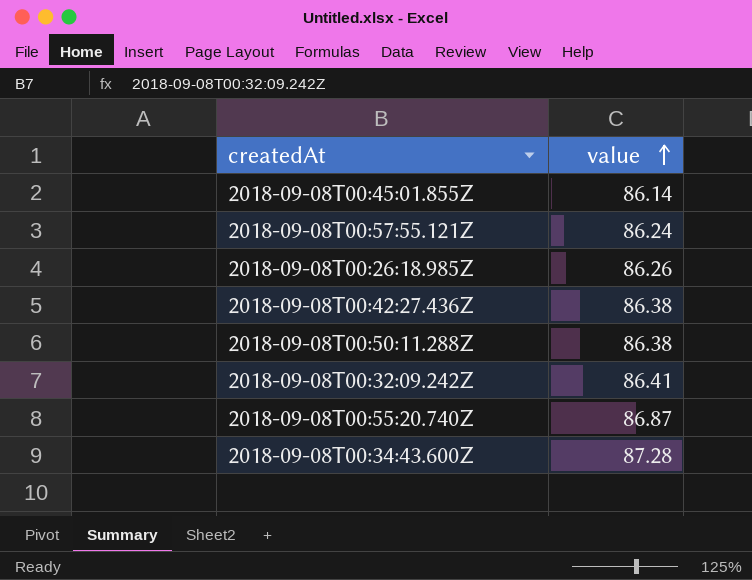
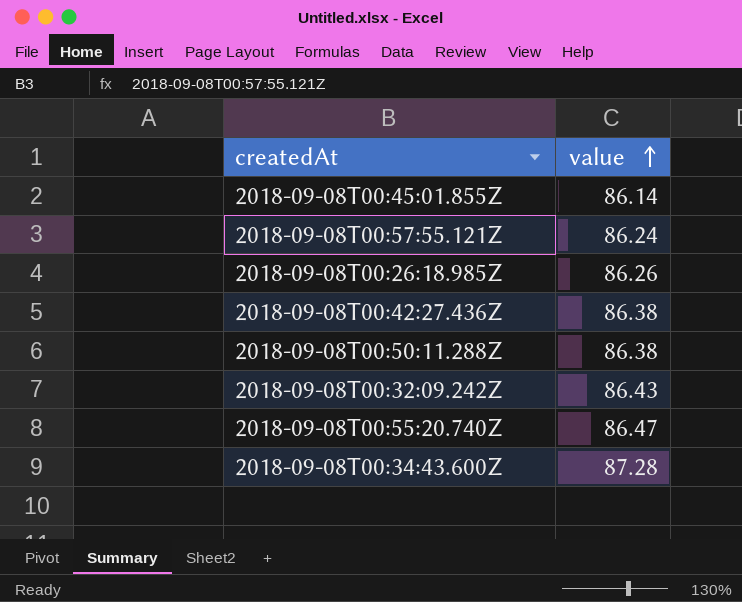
2018-09-08T00:32:09.242Z | value: 86.41 -> 86.43
2018-09-08T00:55:20.740Z | value: 86.87 -> 86.47

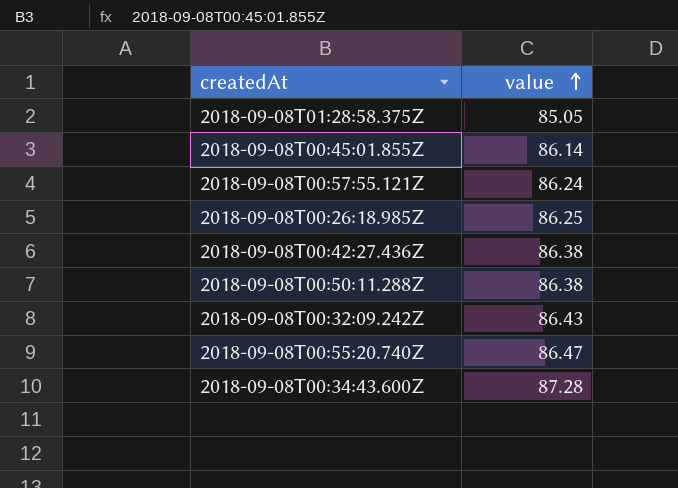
row 2018-09-08T01:28:58.375Z: none -> 85.05
2018-09-08T00:26:18.985Z | value: 86.26 -> 86.25

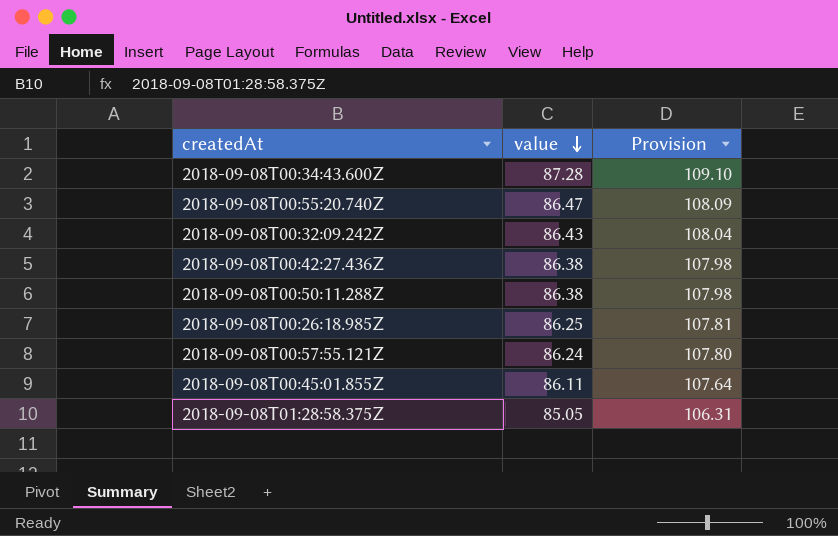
row order: value ascending -> value descending
column Provision | formula: none -> [value] * 1.25
2018-09-08T00:45:01.855Z | value: 86.14 -> 86.11

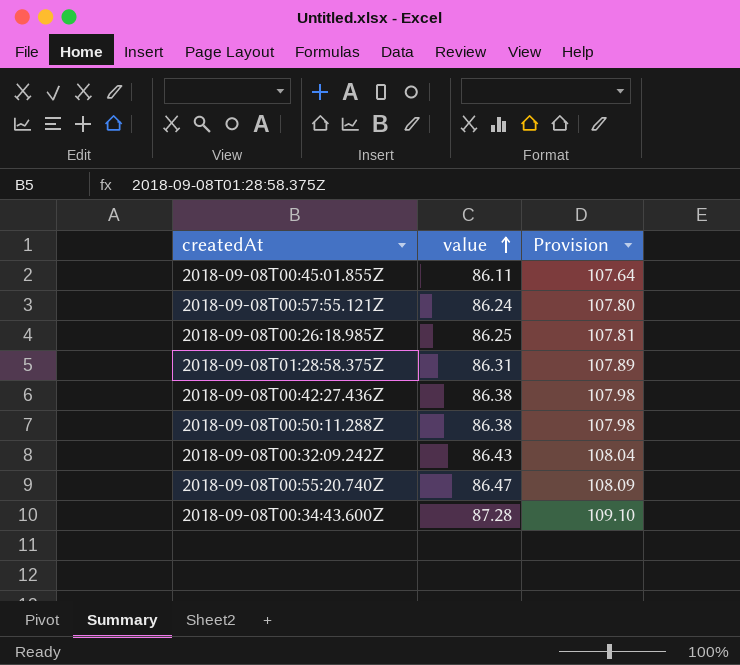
row order: value descending -> value ascending
2018-09-08T01:28:58.375Z | value: 85.05 -> 86.31
2018-09-08T01:28:58.375Z | Provision: 106.31 -> 107.89

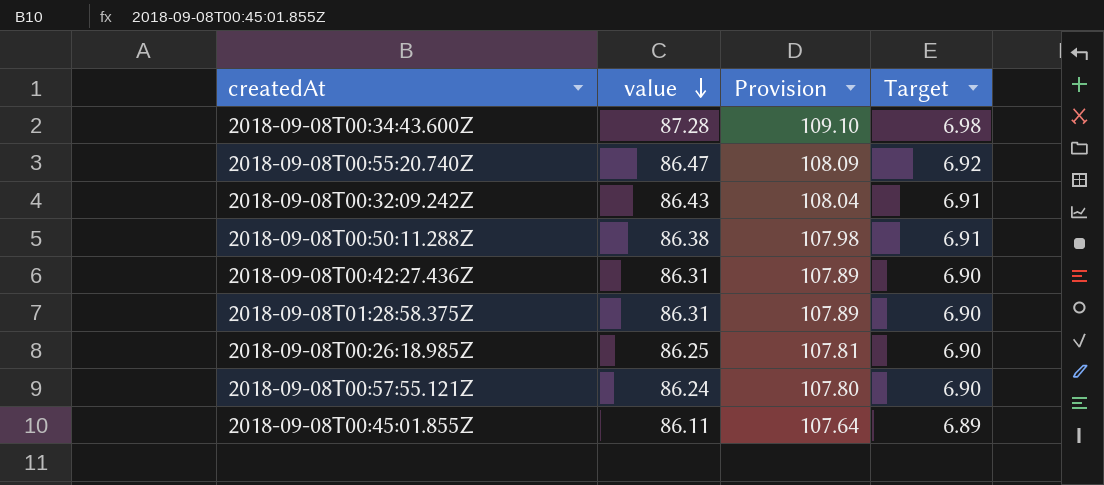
row order: value ascending -> value descending
column Target | formula: none -> [value] * 0.08
2018-09-08T00:42:27.436Z | value: 86.38 -> 86.31
2018-09-08T00:42:27.436Z | Provision: 107.98 -> 107.89

